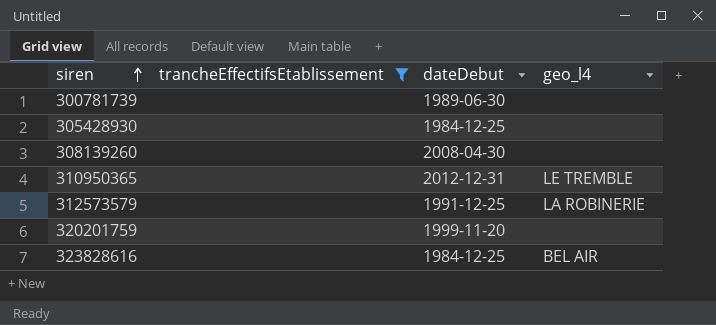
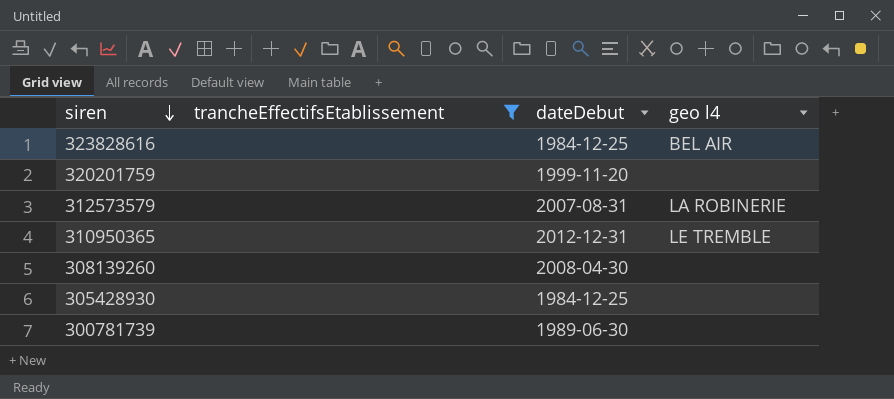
row order: siren ascending -> siren descending
column name: geo_l4 -> geo l4
312573579 | dateDebut: 1991-12-25 -> 2007-08-31

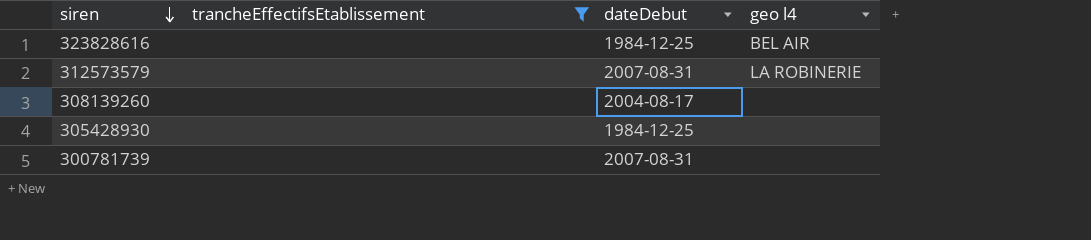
row 320201759: none | 1999-11-20 | none -> none
row 310950365: none | 2012-12-31 | LE TREMBLE -> none
308139260 | dateDebut: 2008-04-30 -> 2004-08-17
300781739 | dateDebut: 1989-06-30 -> 2007-08-31

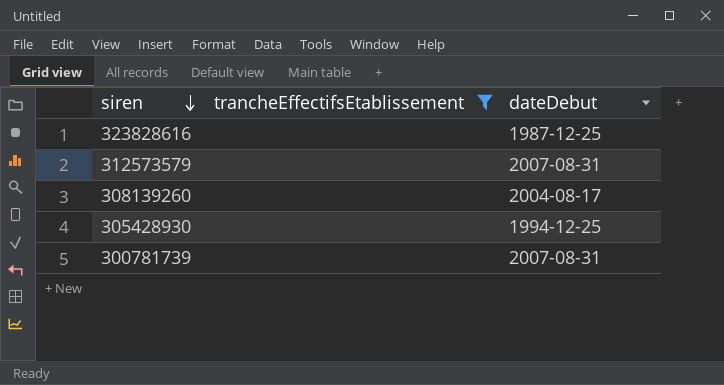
column geo l4 | position: 4 -> none
323828616 | dateDebut: 1984-12-25 -> 1987-12-25
305428930 | dateDebut: 1984-12-25 -> 1994-12-25

